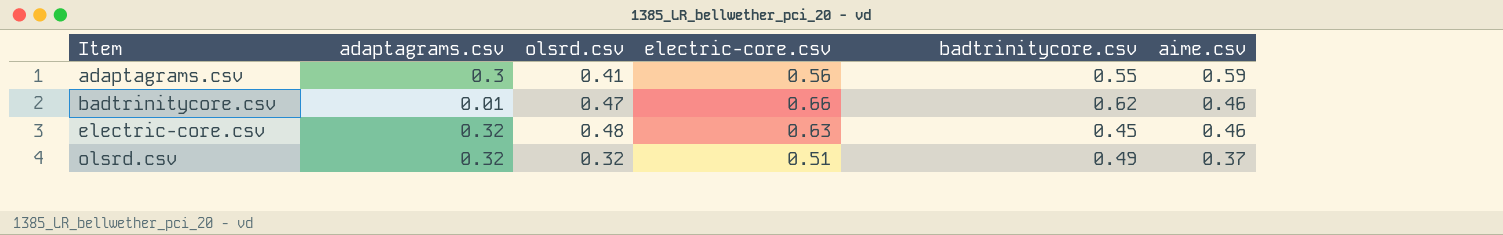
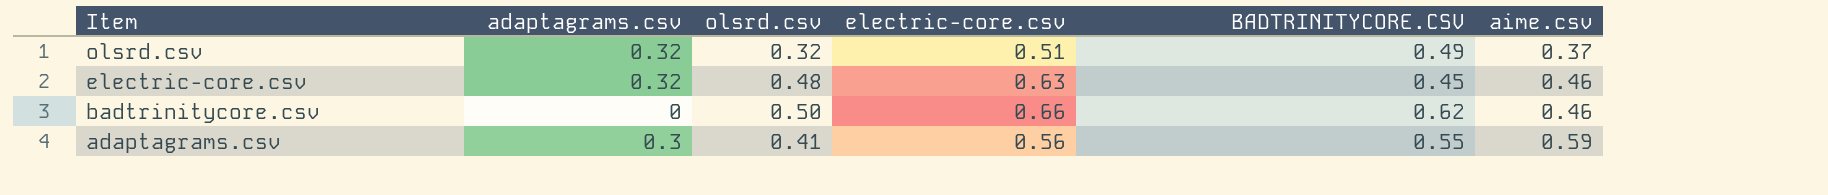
row order: Item ascending -> Item descending
column name: badtrinitycore.csv -> BADTRINITYCORE.CSV
badtrinitycore.csv | adaptagrams.csv: 0.01 -> 0
badtrinitycore.csv | olsrd.csv: 0.47 -> 0.50

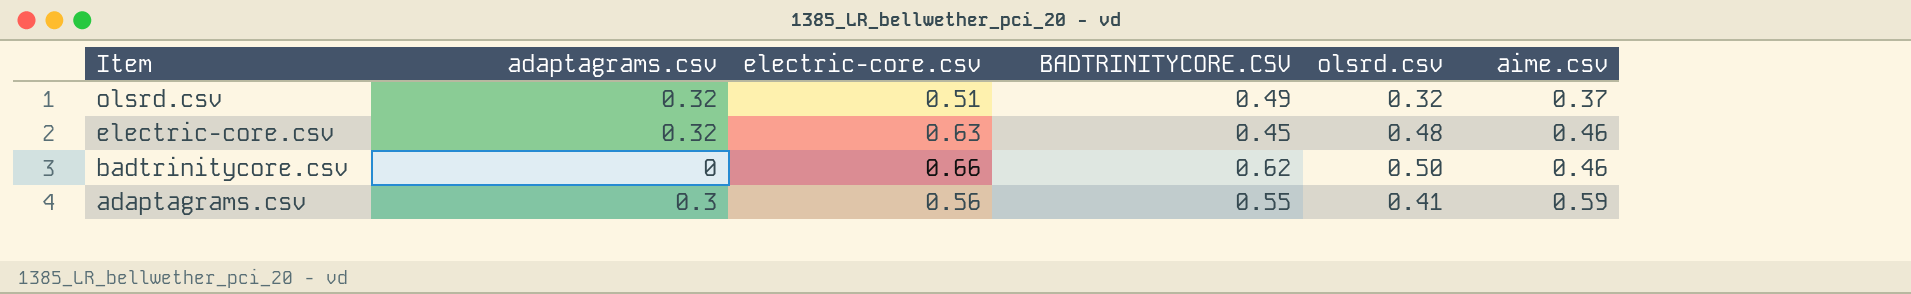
column olsrd.csv | position: 3 -> 5

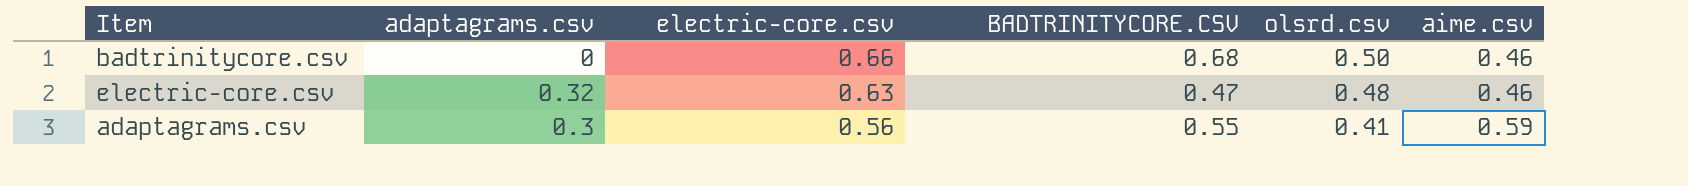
row order: Item descending -> electric-core.csv descending
row olsrd.csv: 0.32 | 0.51 | 0.49 | 0.32 | 0.37 -> none
badtrinitycore.csv | BADTRINITYCORE.CSV: 0.62 -> 0.68
electric-core.csv | BADTRINITYCORE.CSV: 0.45 -> 0.47

